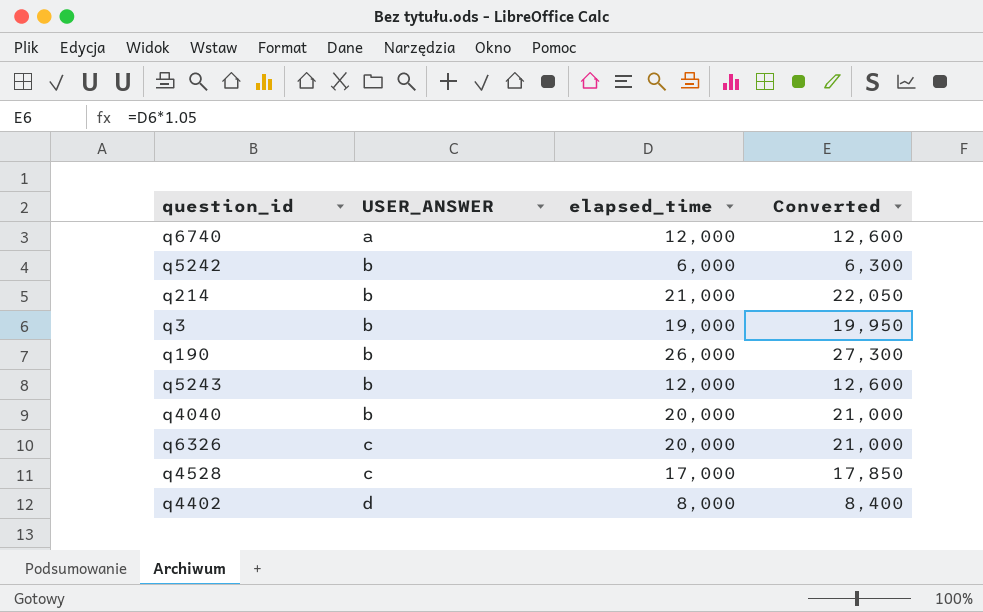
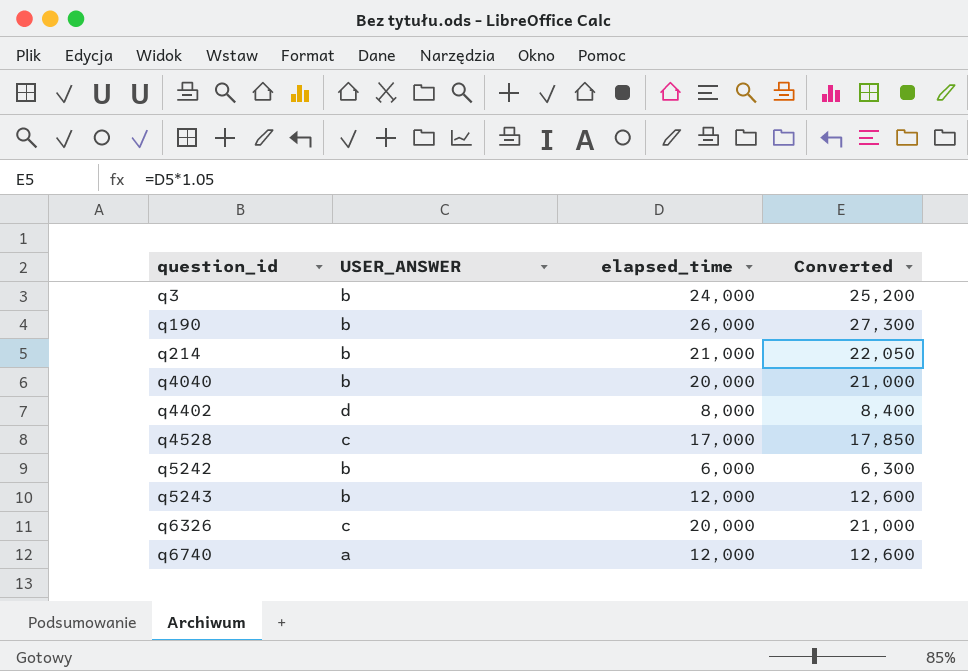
row order: USER_ANSWER ascending -> question_id ascending
q3 | elapsed_time: 19,000 -> 24,000
q3 | Converted: 19,950 -> 25,200

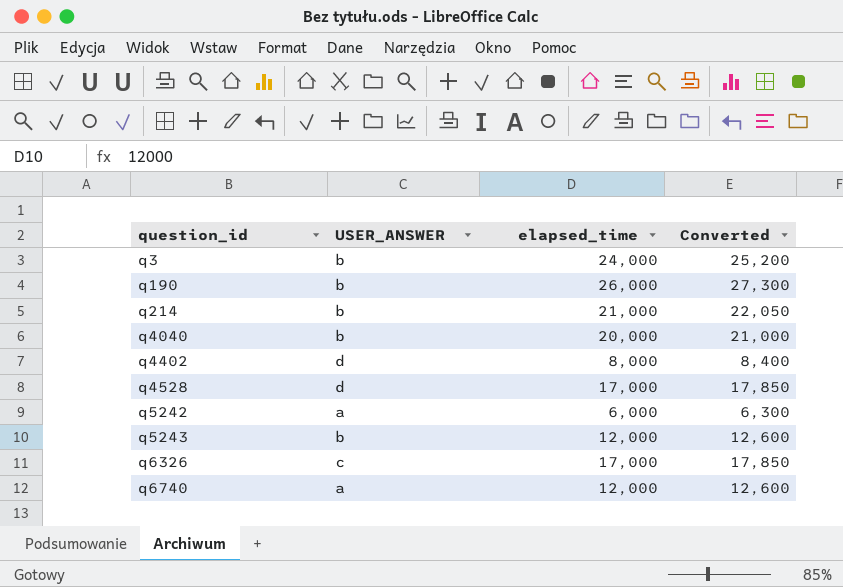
q4528 | USER_ANSWER: c -> d
q5242 | USER_ANSWER: b -> a
q6326 | elapsed_time: 20,000 -> 17,000
q6326 | Converted: 21,000 -> 17,850

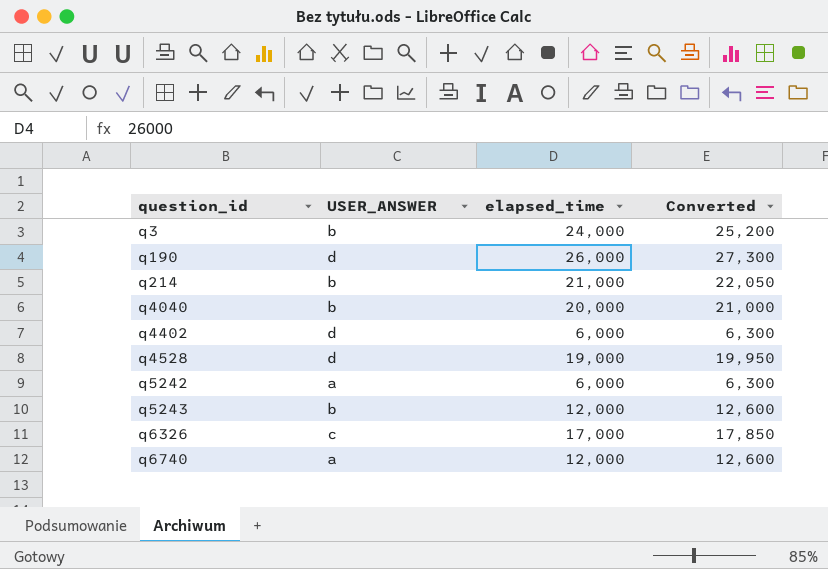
q190 | USER_ANSWER: b -> d
q4402 | elapsed_time: 8,000 -> 6,000
q4402 | Converted: 8,400 -> 6,300
q4528 | elapsed_time: 17,000 -> 19,000
q4528 | Converted: 17,850 -> 19,950

